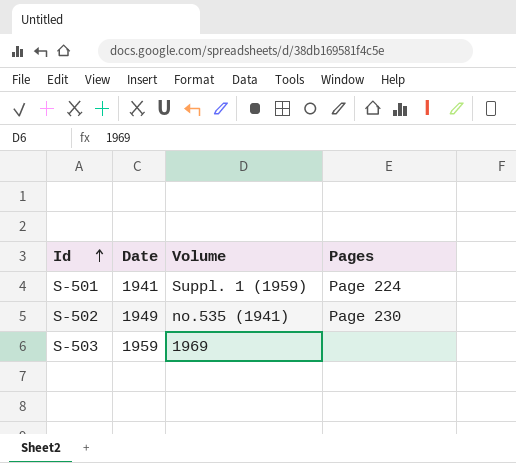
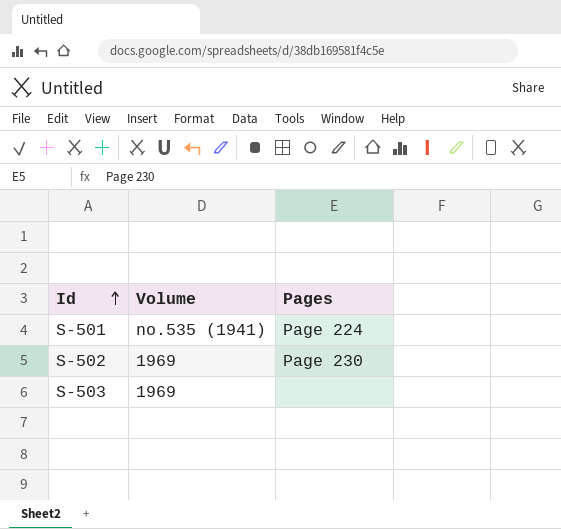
column Date | position: 2 -> none
S-501 | Volume: Suppl. 1 (1959) -> no.535 (1941)
S-502 | Volume: no.535 (1941) -> 1969

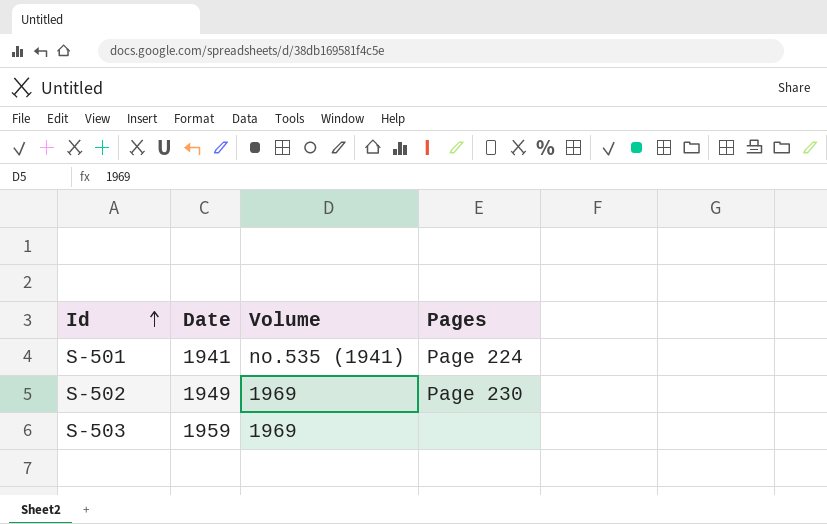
column Date | position: none -> 2

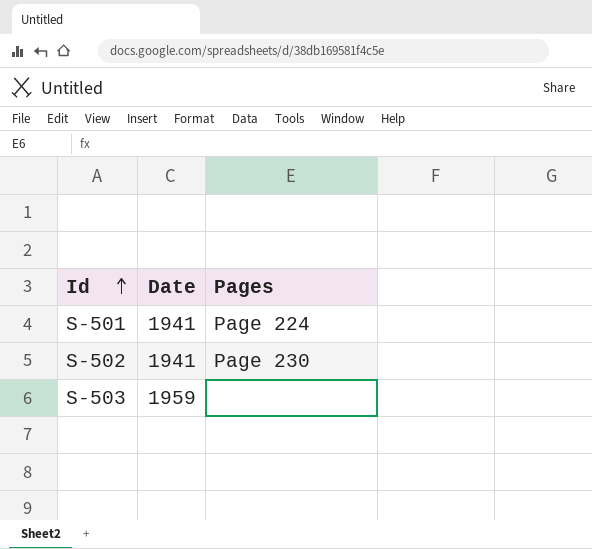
column Volume | position: 3 -> none
S-502 | Date: 1949 -> 1941

